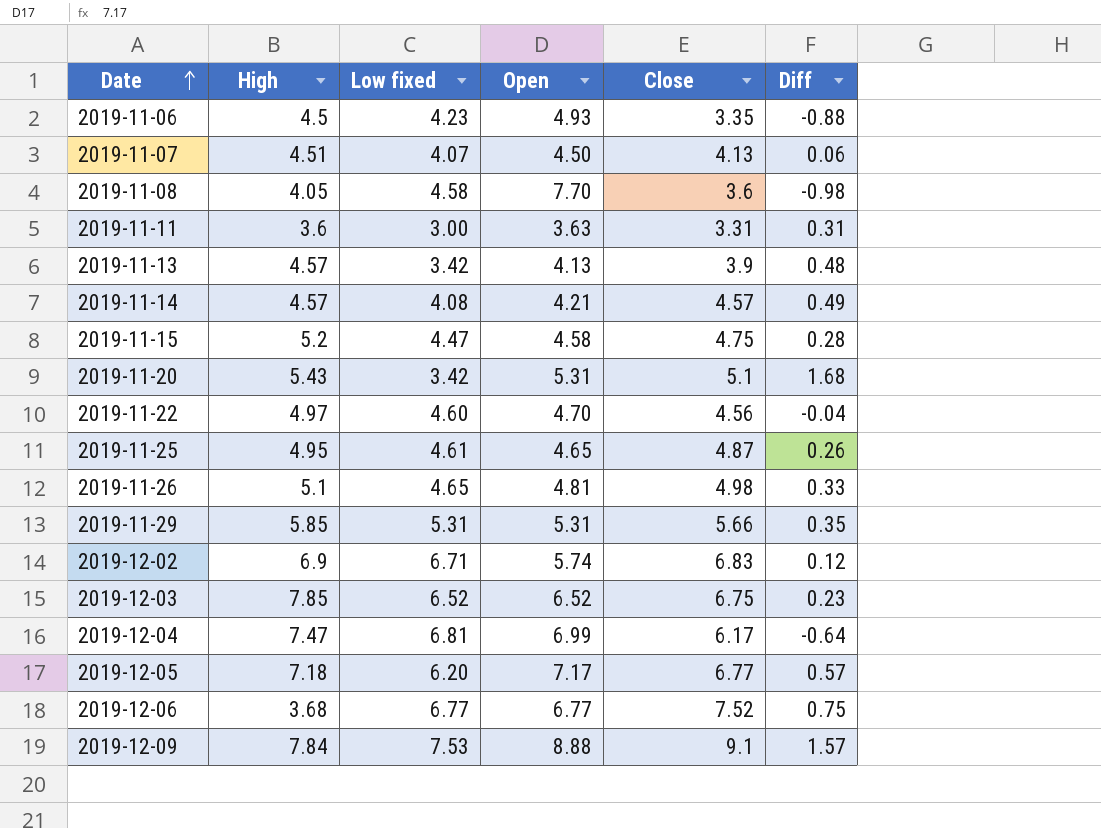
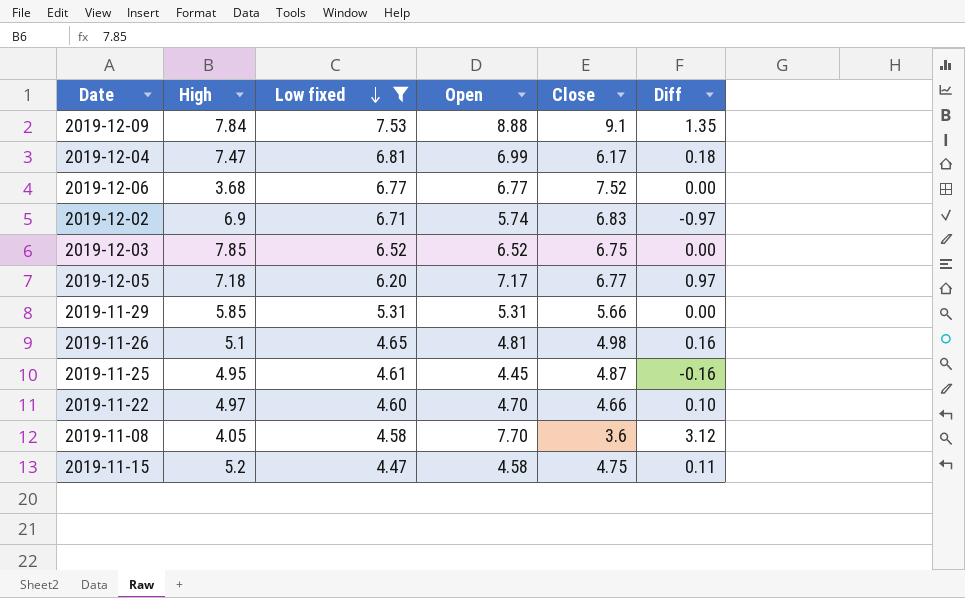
filter: none -> Low fixed >= 4.47
row order: Date ascending -> Low fixed descending
column Diff | formula: [Close] - [Low fixed] -> [Open] - [Low fixed]
2019-11-25 | Open: 4.65 -> 4.45
2019-11-22 | Close: 4.56 -> 4.66

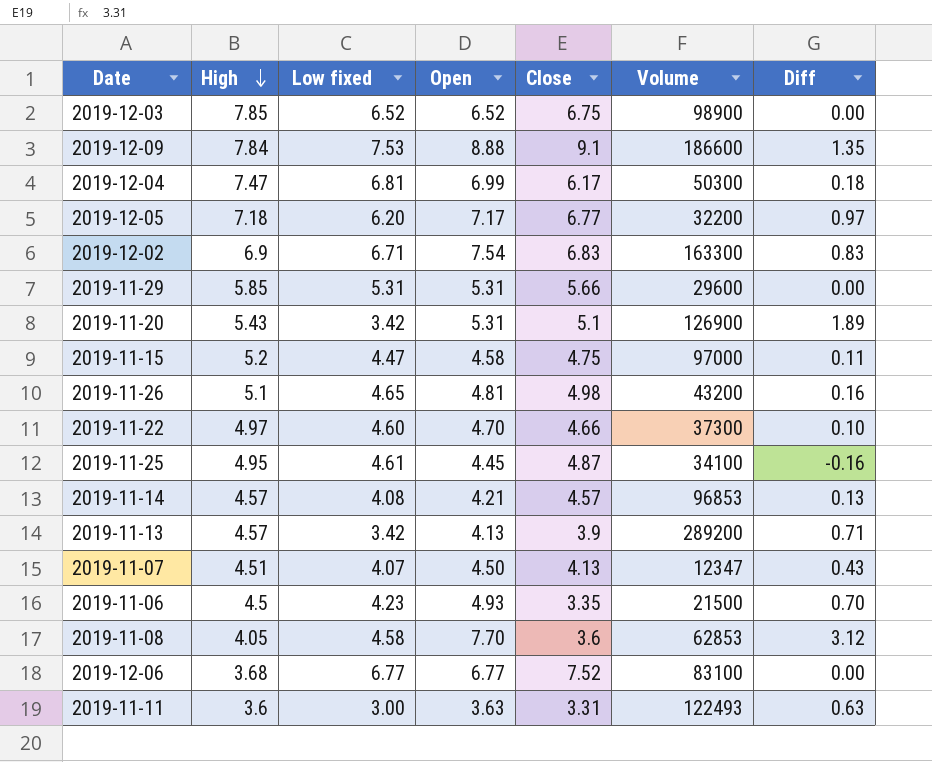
filter: Low fixed >= 4.47 -> none
row order: Low fixed descending -> High descending
column Volume | position: none -> 6
2019-12-02 | Open: 5.74 -> 7.54
2019-12-02 | Diff: -0.97 -> 0.83

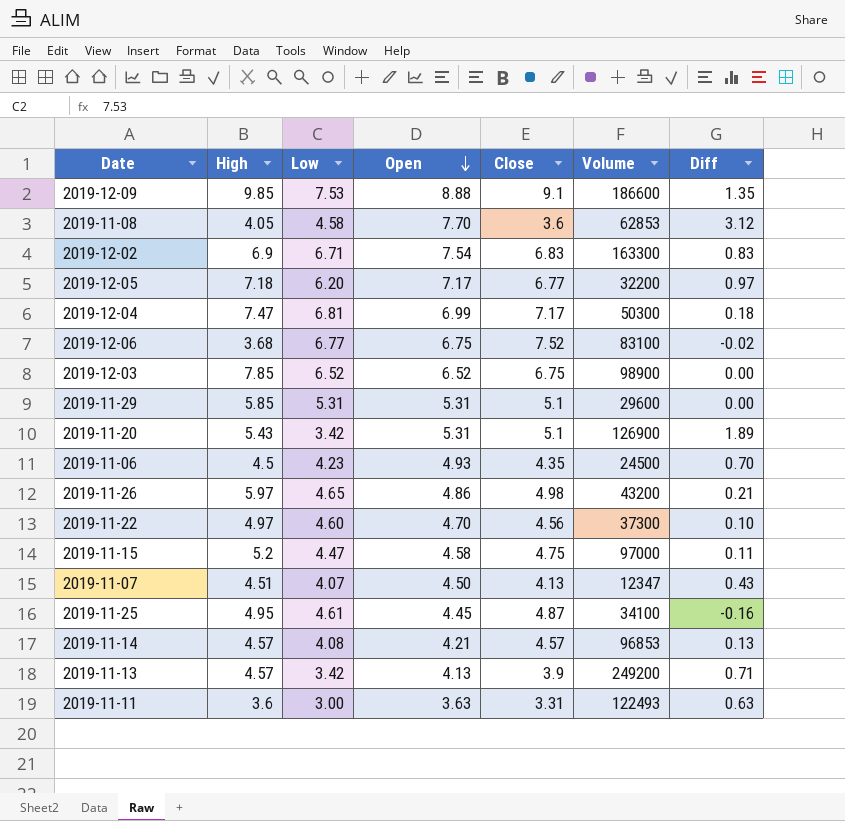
row order: High descending -> Open descending
column name: Low fixed -> Low
2019-12-09 | High: 7.84 -> 9.85
2019-12-04 | Close: 6.17 -> 7.17
2019-12-06 | Open: 6.77 -> 6.75
2019-12-06 | Diff: 0.00 -> -0.02
2019-11-29 | Close: 5.66 -> 5.1
2019-11-06 | Close: 3.35 -> 4.35
2019-11-06 | Volume: 21500 -> 24500
2019-11-26 | High: 5.1 -> 5.97
2019-11-26 | Open: 4.81 -> 4.86
2019-11-26 | Diff: 0.16 -> 0.21
2019-11-22 | Close: 4.66 -> 4.56
2019-11-13 | Volume: 289200 -> 249200

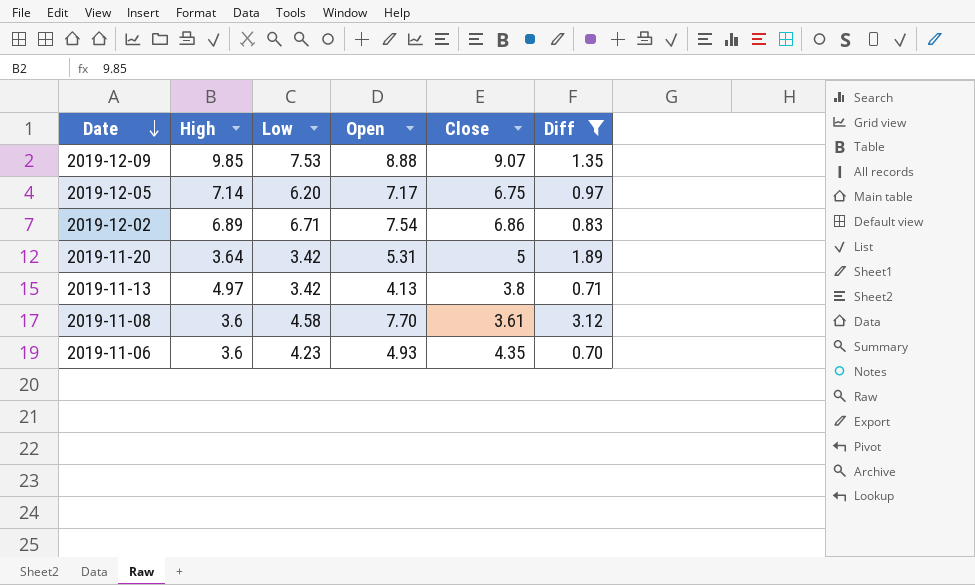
filter: none -> Diff >= 0.70
row order: Open descending -> Date descending
column Volume | position: 6 -> none
2019-12-09 | Close: 9.1 -> 9.07
2019-12-05 | High: 7.18 -> 7.14
2019-12-05 | Close: 6.77 -> 6.75
2019-12-02 | High: 6.9 -> 6.89
2019-12-02 | Close: 6.83 -> 6.86
2019-11-20 | High: 5.43 -> 3.64
2019-11-20 | Close: 5.1 -> 5
2019-11-13 | High: 4.57 -> 4.97
2019-11-13 | Close: 3.9 -> 3.8
2019-11-08 | High: 4.05 -> 3.6
2019-11-08 | Close: 3.6 -> 3.61
2019-11-06 | High: 4.5 -> 3.6

